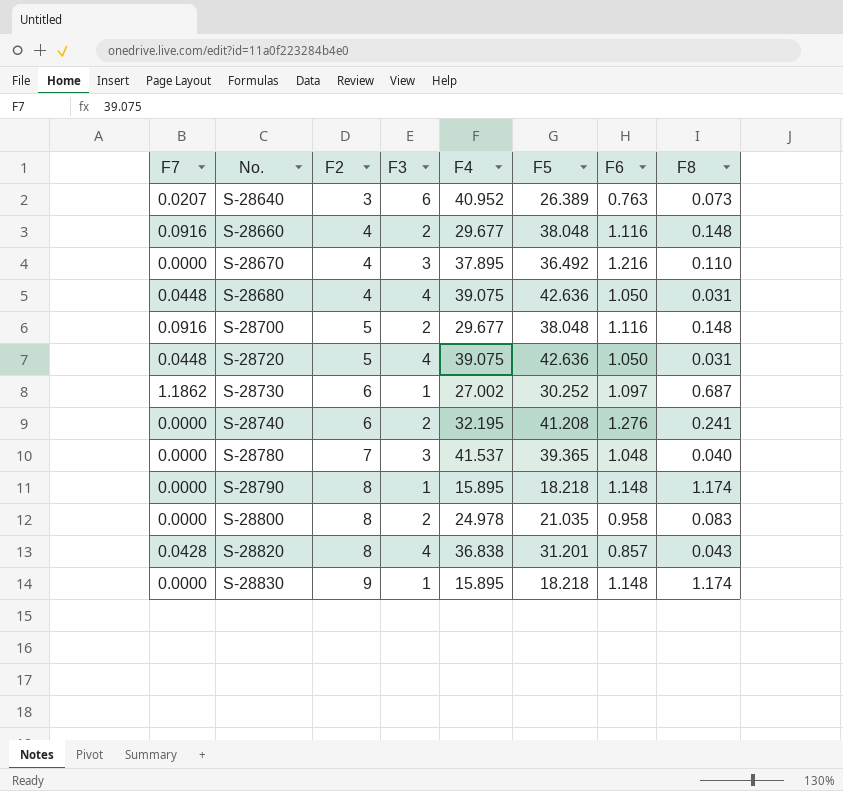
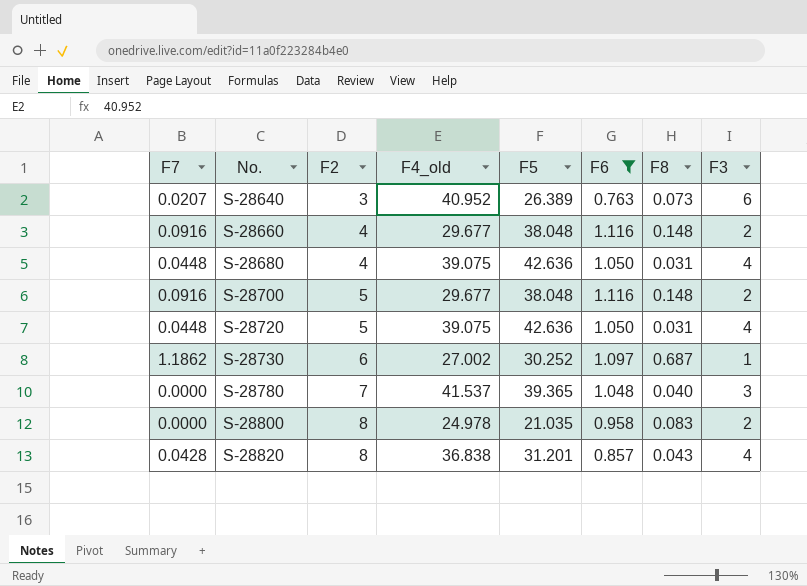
filter: none -> F6 <= 1.116
column name: F4 -> F4_old
column F3 | position: 4 -> 8

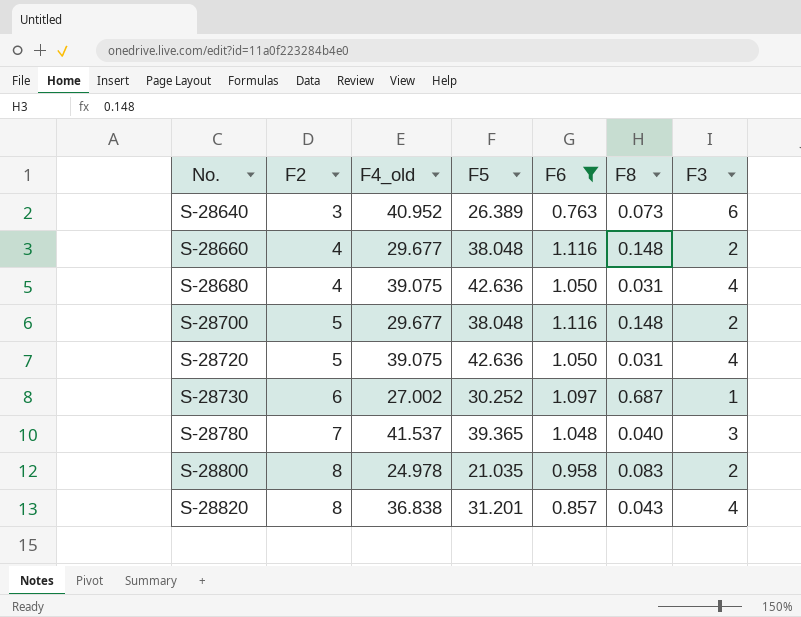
column F7 | position: 1 -> none

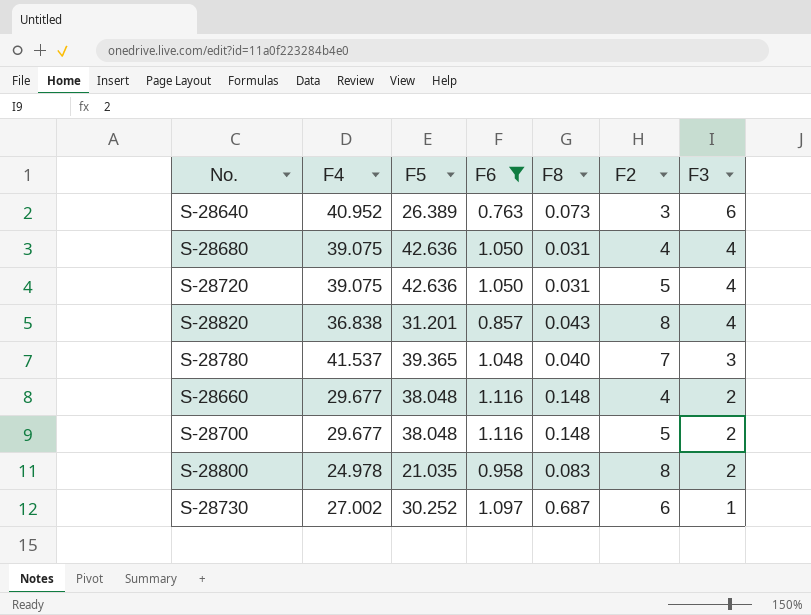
row order: No. ascending -> F3 descending
column name: F4_old -> F4
column F2 | position: 2 -> 6

